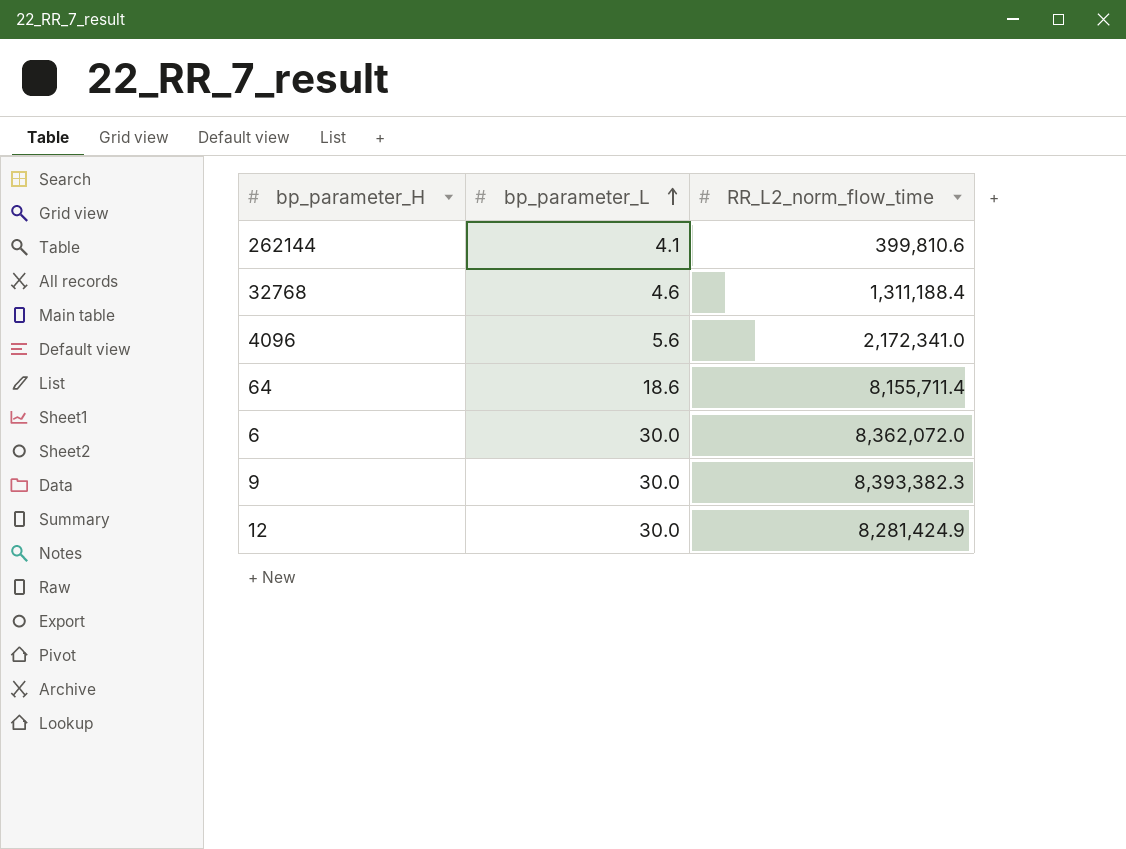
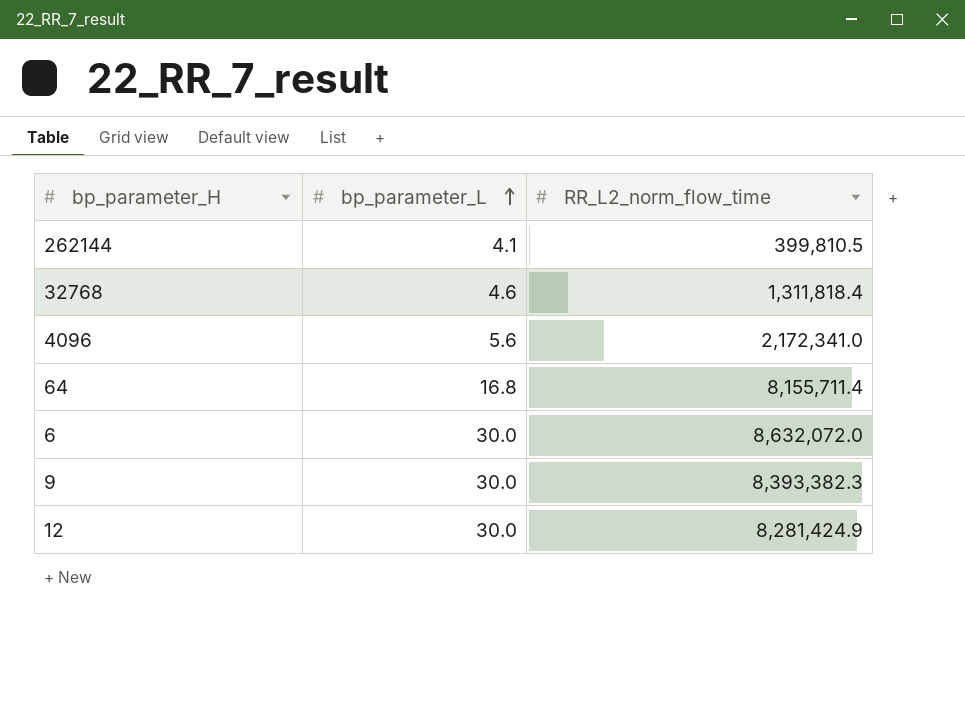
262144 | RR_L2_norm_flow_time: 399,810.6 -> 399,810.5
32768 | RR_L2_norm_flow_time: 1,311,188.4 -> 1,311,818.4
64 | bp_parameter_L: 18.6 -> 16.8
6 | RR_L2_norm_flow_time: 8,362,072.0 -> 8,632,072.0

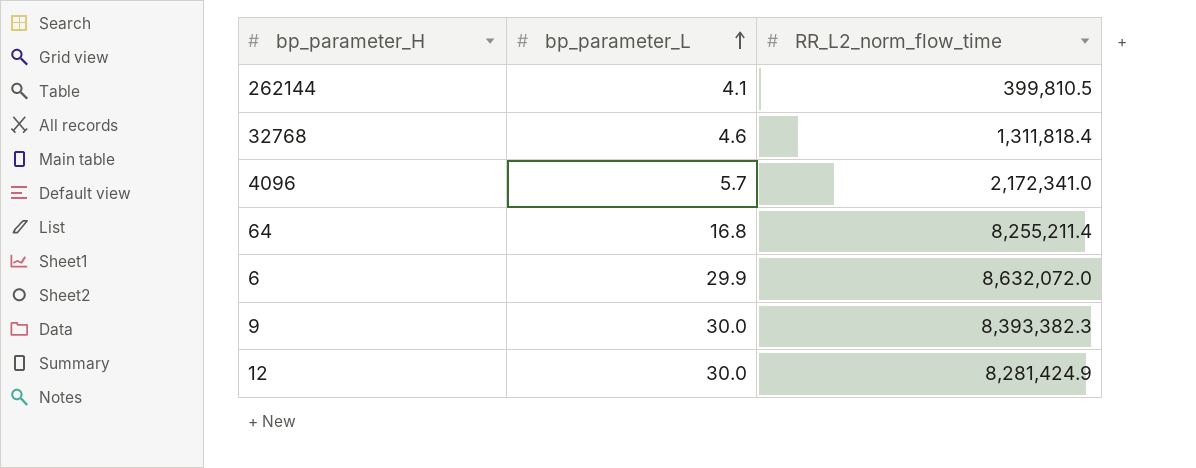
4096 | bp_parameter_L: 5.6 -> 5.7
64 | RR_L2_norm_flow_time: 8,155,711.4 -> 8,255,211.4
6 | bp_parameter_L: 30.0 -> 29.9

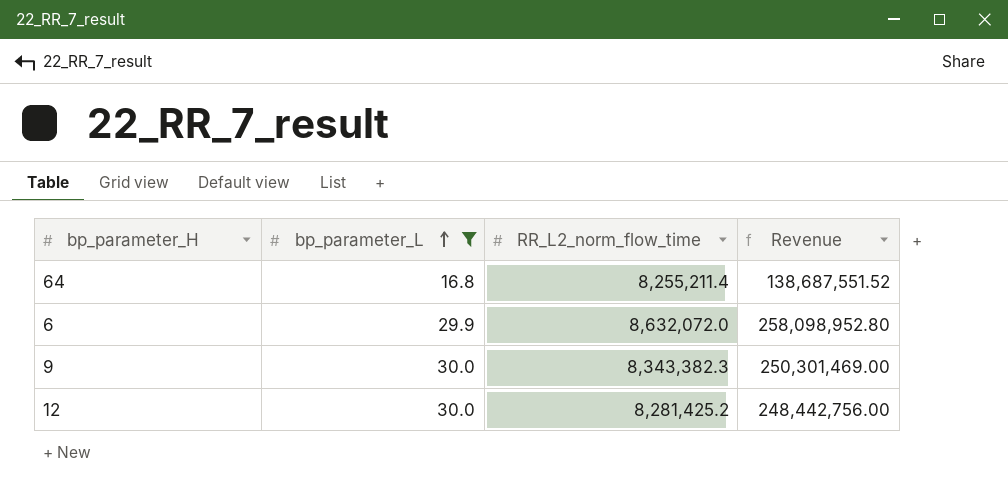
filter: none -> bp_parameter_L >= 16.8
column Revenue | formula: none -> [bp_parameter_L] * [RR_L2_norm_flow_time]
9 | RR_L2_norm_flow_time: 8,393,382.3 -> 8,343,382.3
12 | RR_L2_norm_flow_time: 8,281,424.9 -> 8,281,425.2

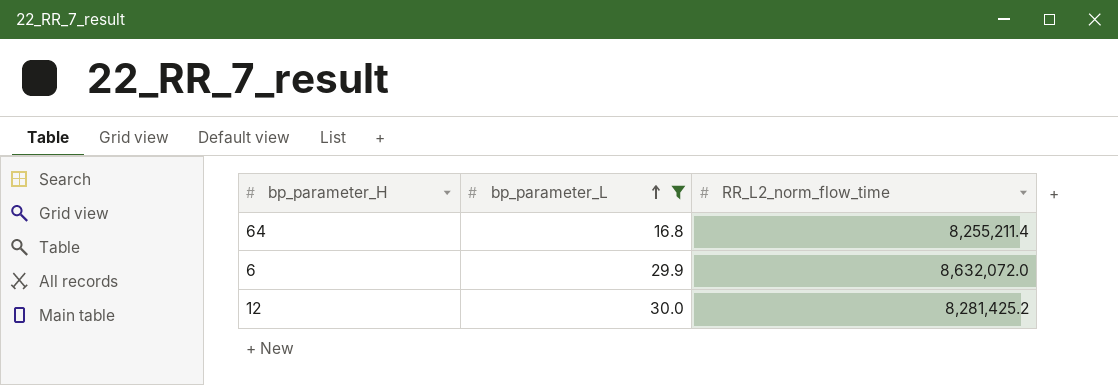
column Revenue | formula: [bp_parameter_L] * [RR_L2_norm_flow_time] -> none
row 9: 30.0 | 8,343,382.3 | 250,301,469.00 -> none

